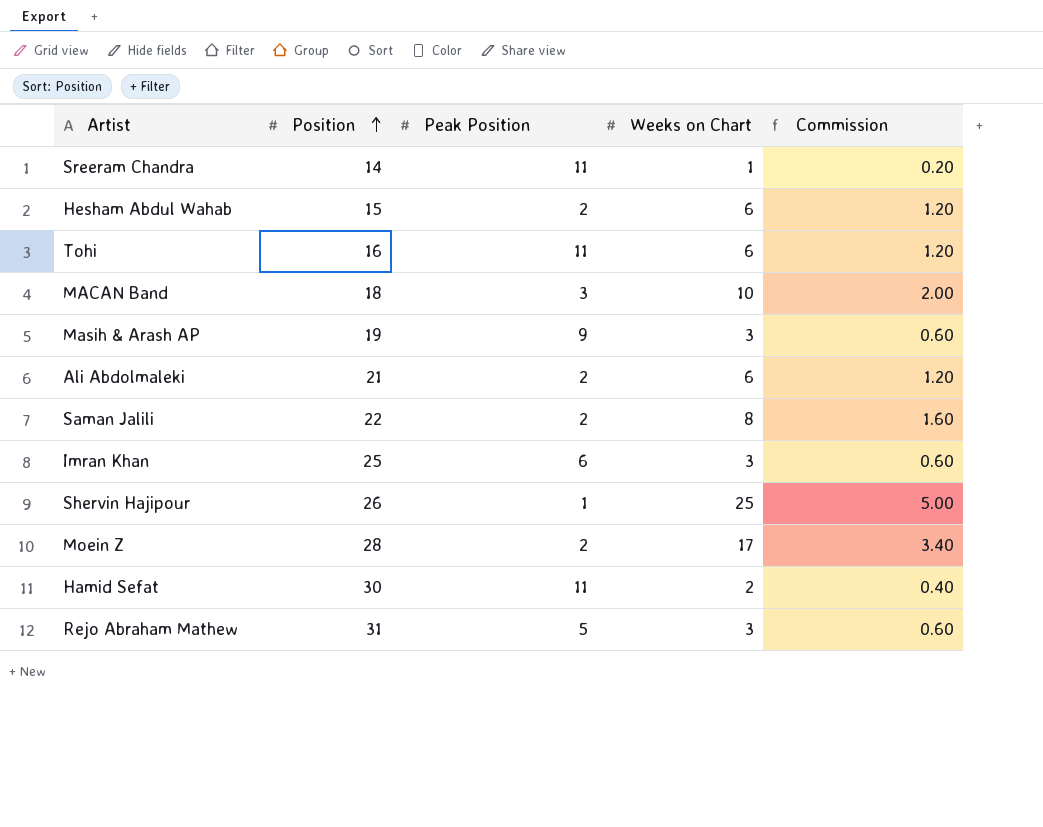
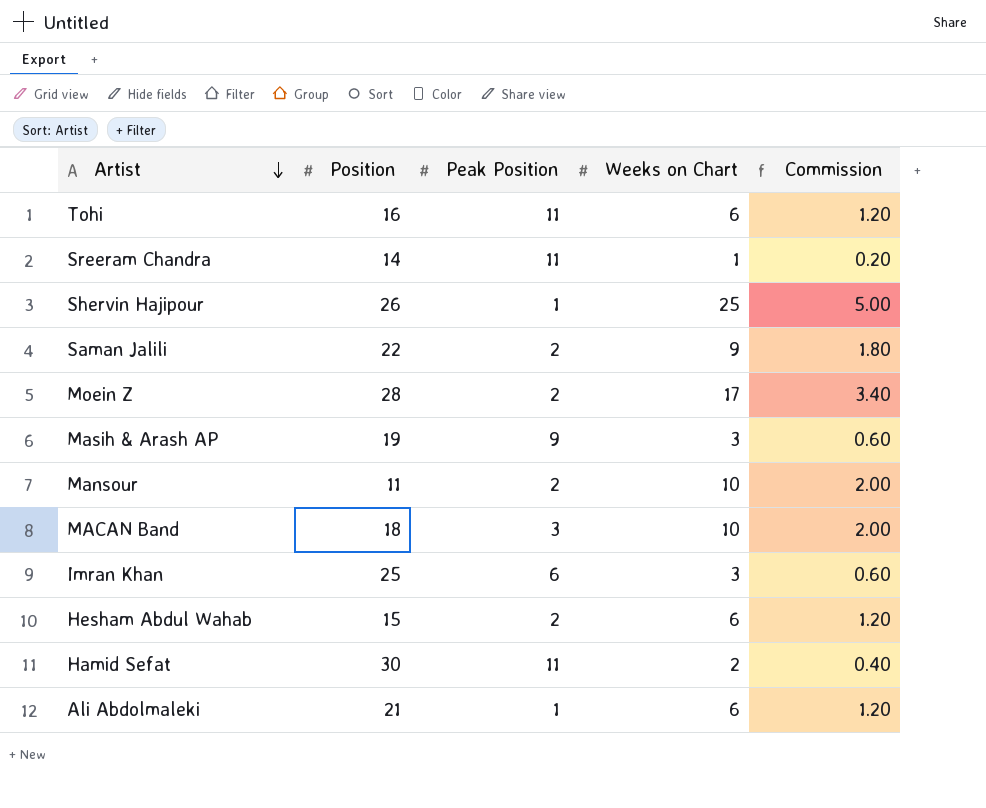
row order: Position ascending -> Artist descending
row Rejo Abraham Mathew: 31 | 5 | 3 | 0.60 -> none
Saman Jalili | Weeks on Chart: 8 -> 9
Saman Jalili | Commission: 1.60 -> 1.80
row Mansour: none -> 11 | 2 | 10 | 2.00
Ali Abdolmaleki | Peak Position: 2 -> 1

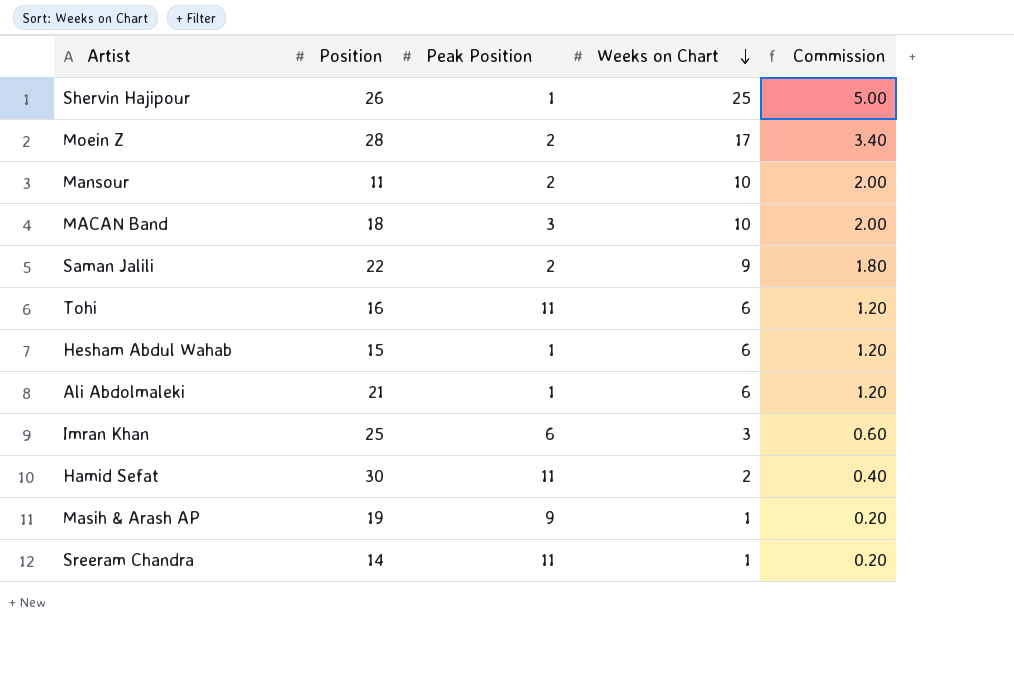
row order: Artist descending -> Weeks on Chart descending
Hesham Abdul Wahab | Peak Position: 2 -> 1
Masih & Arash AP | Weeks on Chart: 3 -> 1
Masih & Arash AP | Commission: 0.60 -> 0.20

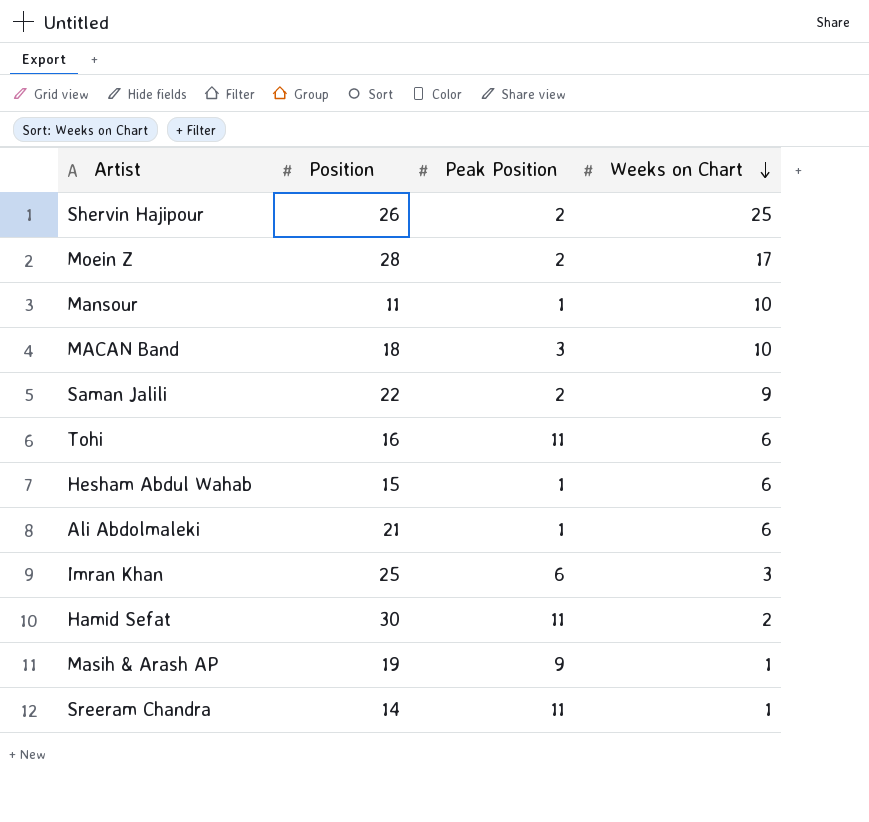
column Commission | formula: [Weeks on Chart] * 0.2 -> none
Shervin Hajipour | Peak Position: 1 -> 2
Mansour | Peak Position: 2 -> 1

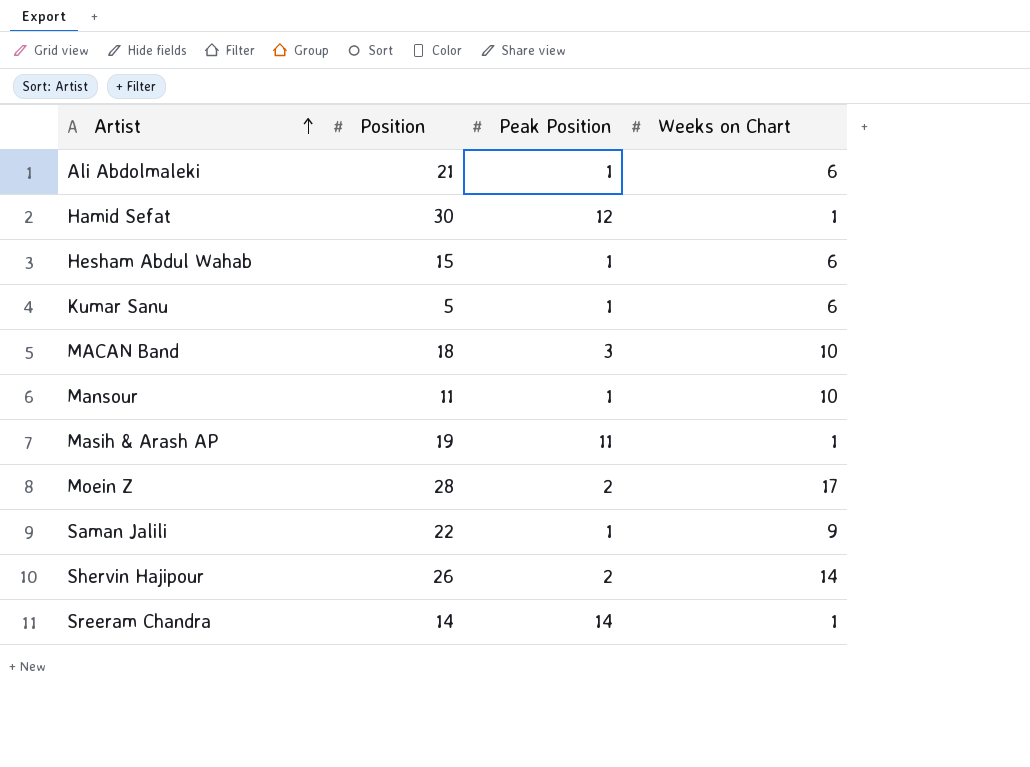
row order: Weeks on Chart descending -> Artist ascending
row Tohi: 16 | 11 | 6 -> none
row Imran Khan: 25 | 6 | 3 -> none
Hamid Sefat | Peak Position: 11 -> 12
Hamid Sefat | Weeks on Chart: 2 -> 1
row Kumar Sanu: none -> 5 | 1 | 6
Masih & Arash AP | Peak Position: 9 -> 11
Saman Jalili | Peak Position: 2 -> 1
Shervin Hajipour | Weeks on Chart: 25 -> 14
Sreeram Chandra | Peak Position: 11 -> 14

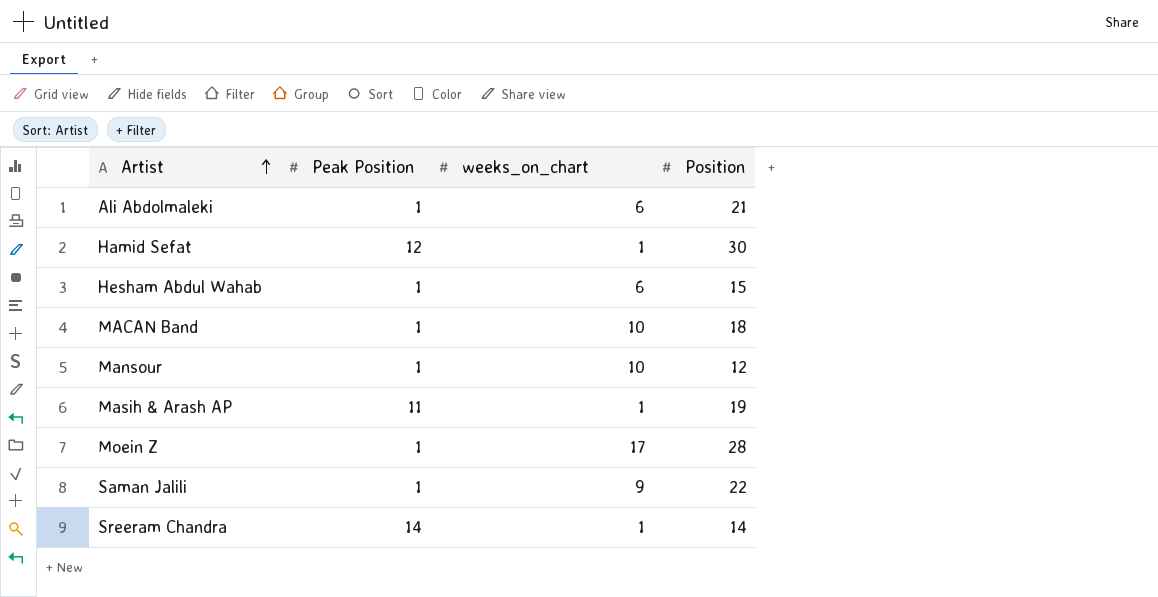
column name: Weeks on Chart -> weeks_on_chart
column Position | position: 2 -> 4
row Kumar Sanu: 5 | 1 | 6 -> none
row Shervin Hajipour: 26 | 2 | 14 -> none
MACAN Band | Peak Position: 3 -> 1
Mansour | Position: 11 -> 12
Moein Z | Peak Position: 2 -> 1

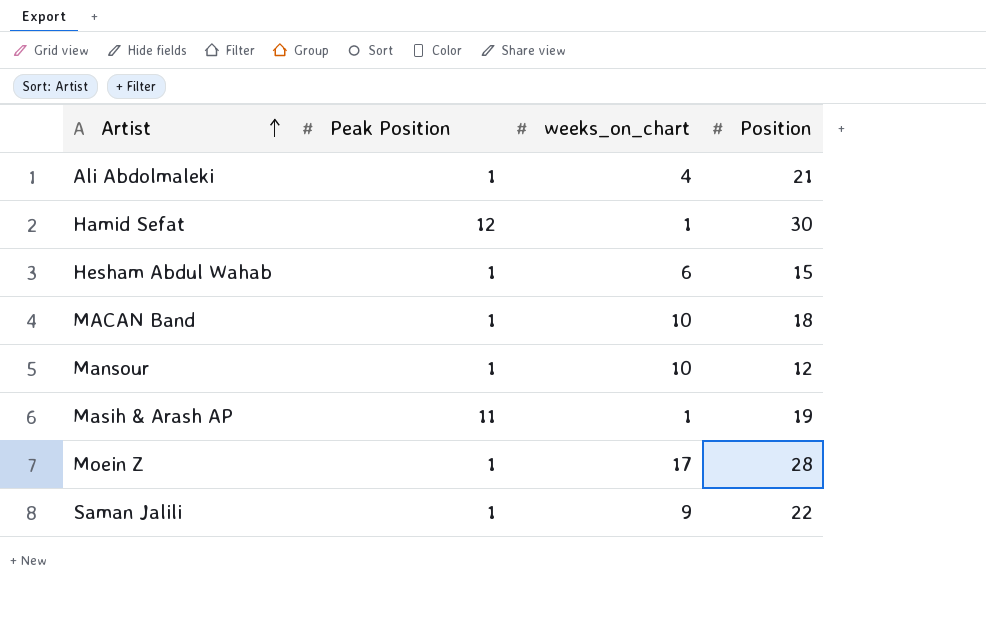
row Sreeram Chandra: 14 | 1 | 14 -> none
Ali Abdolmaleki | weeks_on_chart: 6 -> 4

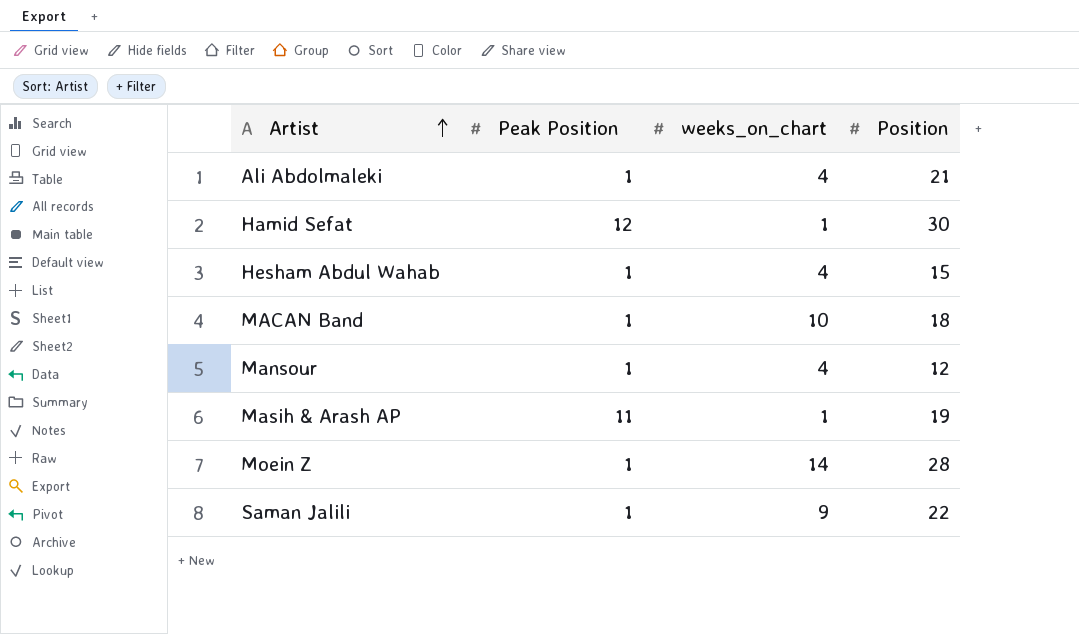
Hesham Abdul Wahab | weeks_on_chart: 6 -> 4
Mansour | weeks_on_chart: 10 -> 4
Moein Z | weeks_on_chart: 17 -> 14

